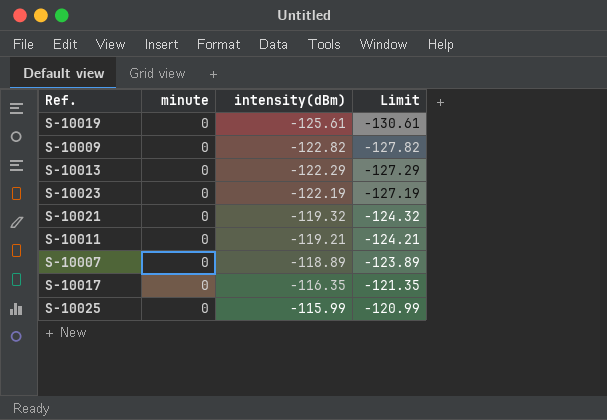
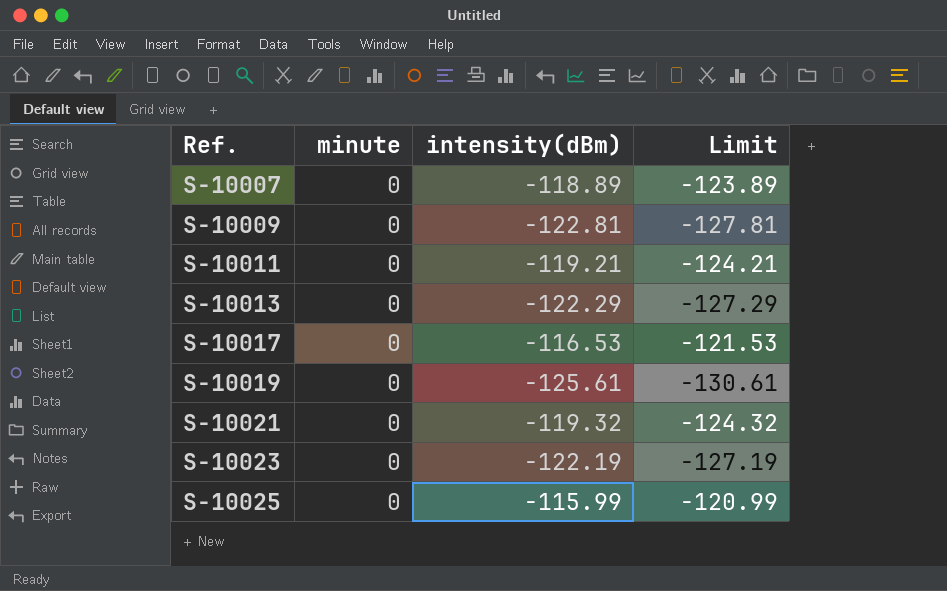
row order: intensity(dBm) ascending -> Ref. ascending
S-10009 | intensity(dBm): -122.82 -> -122.81
S-10009 | Limit: -127.82 -> -127.81
S-10017 | intensity(dBm): -116.35 -> -116.53
S-10017 | Limit: -121.35 -> -121.53

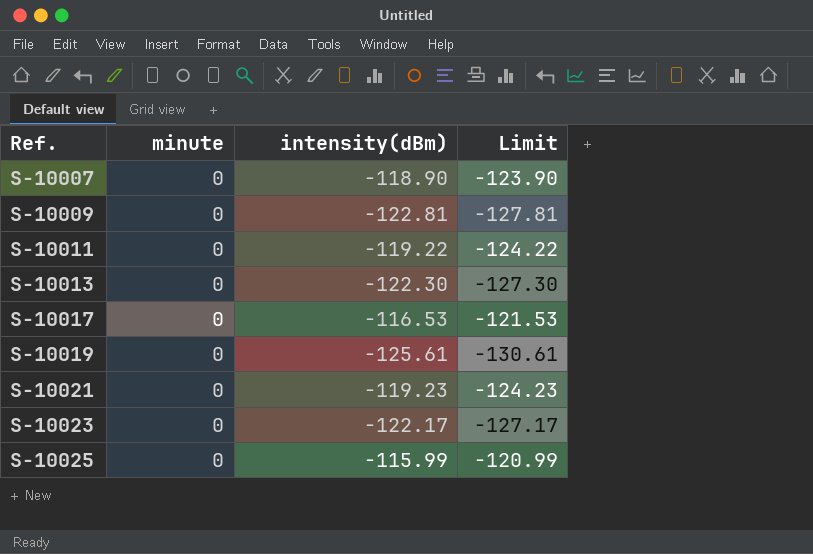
S-10007 | intensity(dBm): -118.89 -> -118.90
S-10007 | Limit: -123.89 -> -123.90
S-10011 | intensity(dBm): -119.21 -> -119.22
S-10011 | Limit: -124.21 -> -124.22
S-10013 | intensity(dBm): -122.29 -> -122.30
S-10013 | Limit: -127.29 -> -127.30
S-10021 | intensity(dBm): -119.32 -> -119.23
S-10021 | Limit: -124.32 -> -124.23
S-10023 | intensity(dBm): -122.19 -> -122.17
S-10023 | Limit: -127.19 -> -127.17

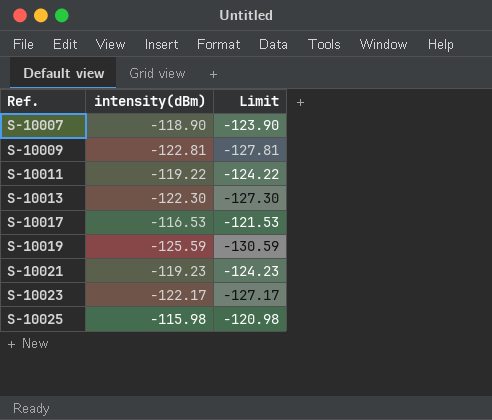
column minute | position: 2 -> none
S-10019 | intensity(dBm): -125.61 -> -125.59
S-10019 | Limit: -130.61 -> -130.59
S-10025 | intensity(dBm): -115.99 -> -115.98
S-10025 | Limit: -120.99 -> -120.98

